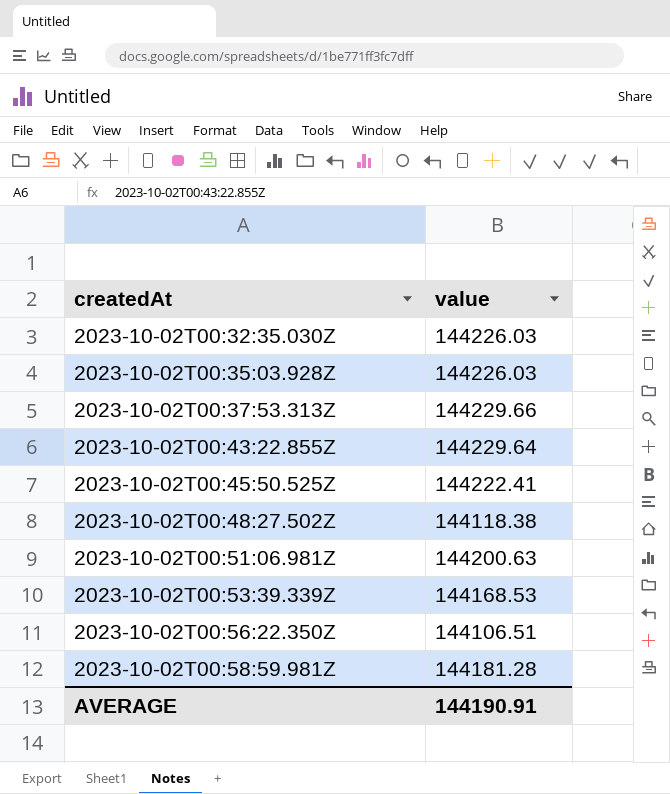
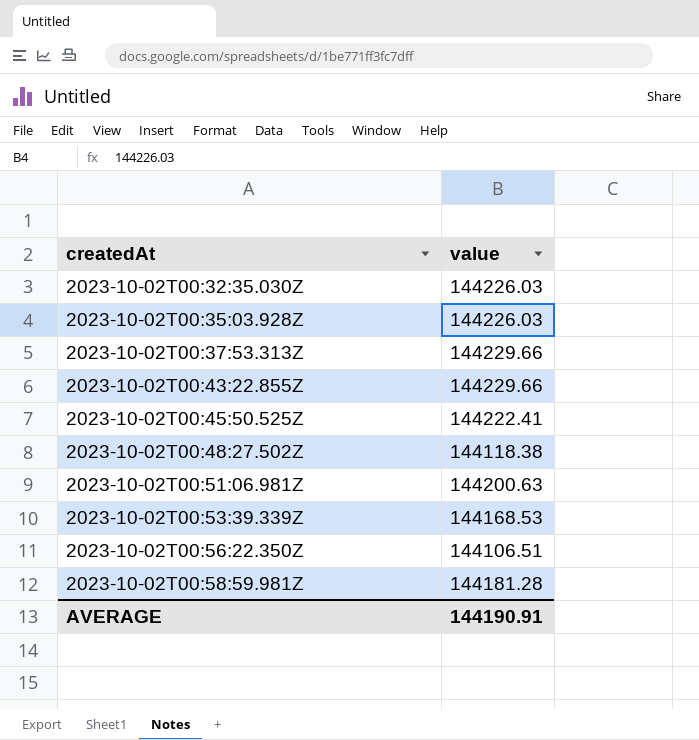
2023-10-02T00:43:22.855Z | value: 144229.64 -> 144229.66

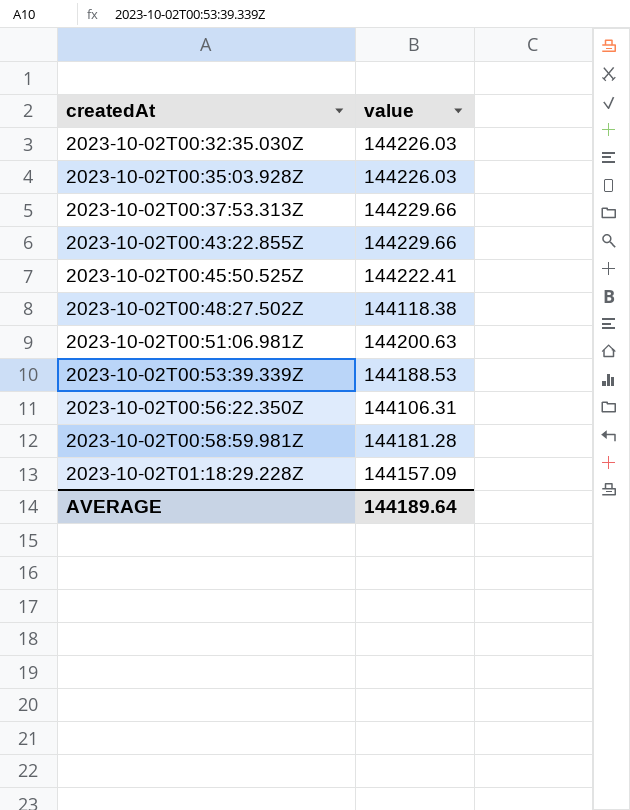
2023-10-02T00:53:39.339Z | value: 144168.53 -> 144188.53
2023-10-02T00:56:22.350Z | value: 144106.51 -> 144106.31
row 2023-10-02T01:18:29.228Z: none -> 144157.09
AVERAGE | value: 144190.91 -> 144189.64

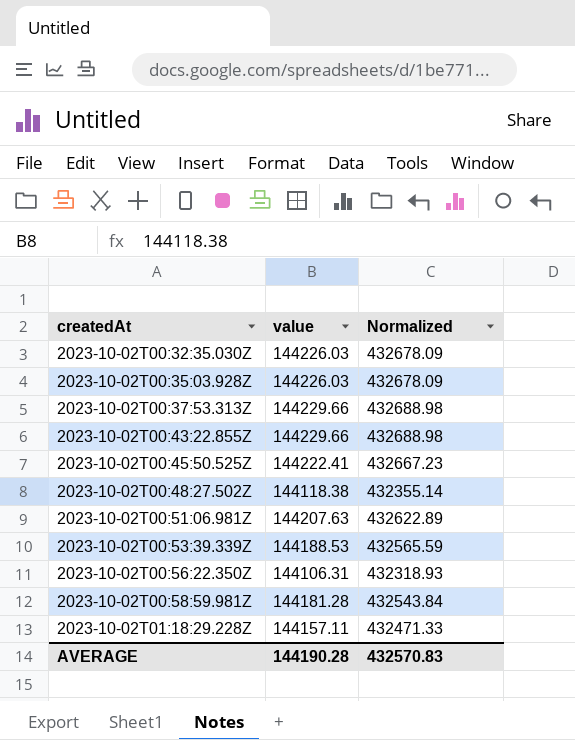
column Normalized | formula: none -> [value] * 3
2023-10-02T00:51:06.981Z | value: 144200.63 -> 144207.63
2023-10-02T01:18:29.228Z | value: 144157.09 -> 144157.11
AVERAGE | value: 144189.64 -> 144190.28

